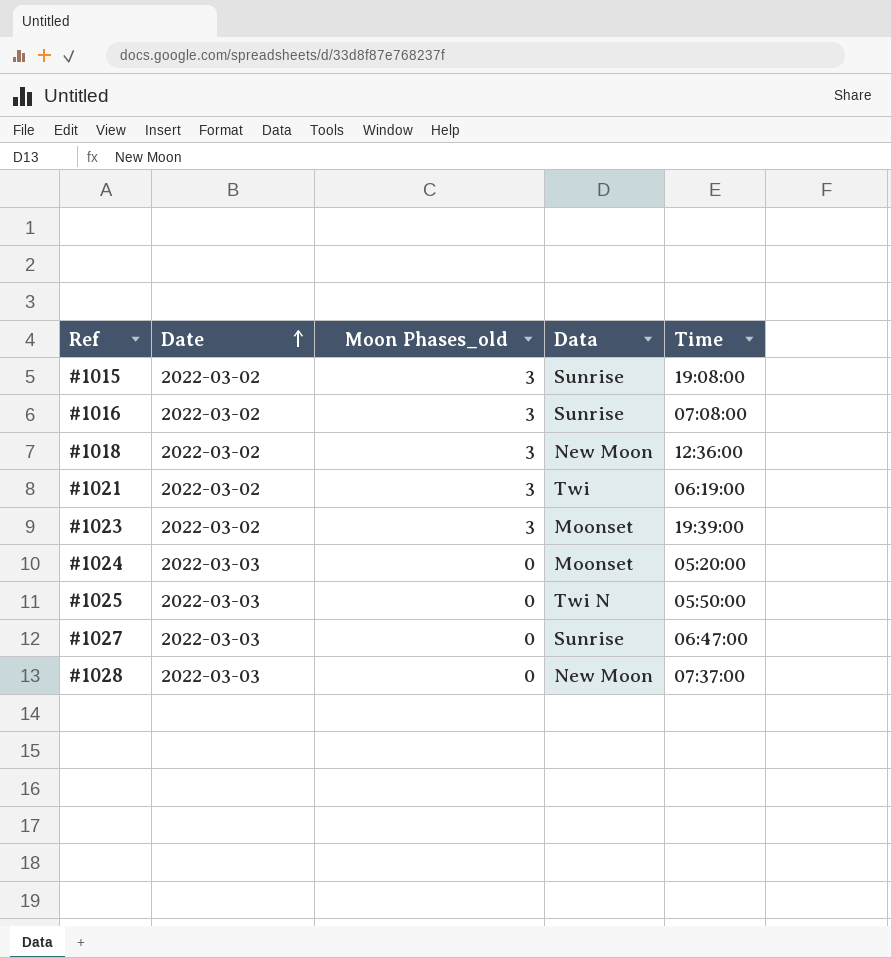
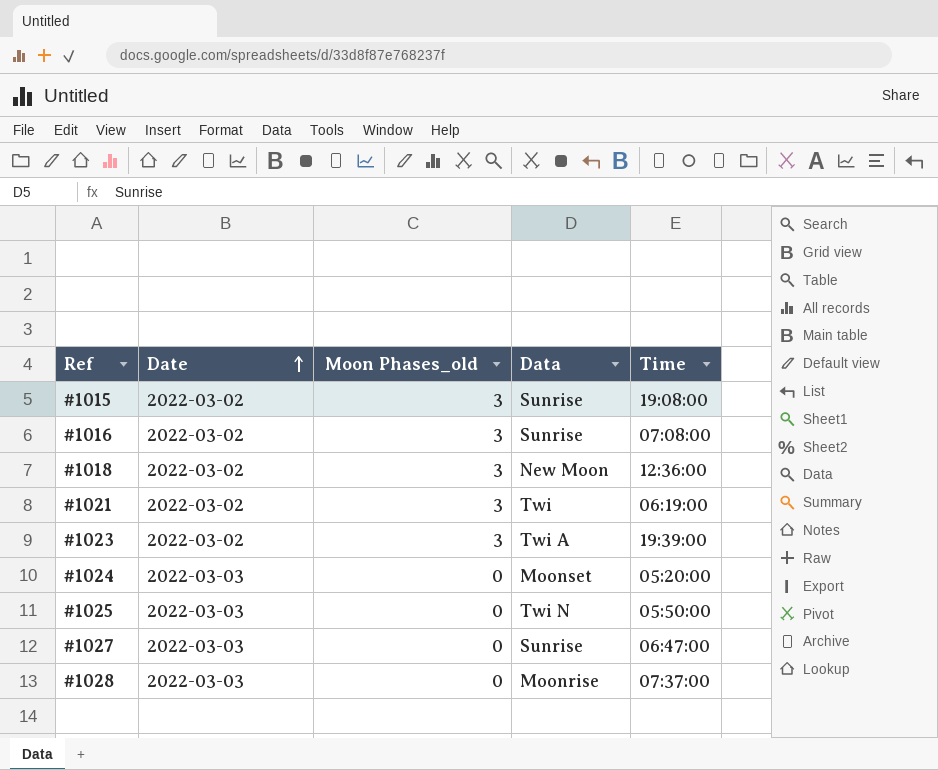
#1023 | Data: Moonset -> Twi A
#1028 | Data: New Moon -> Moonrise

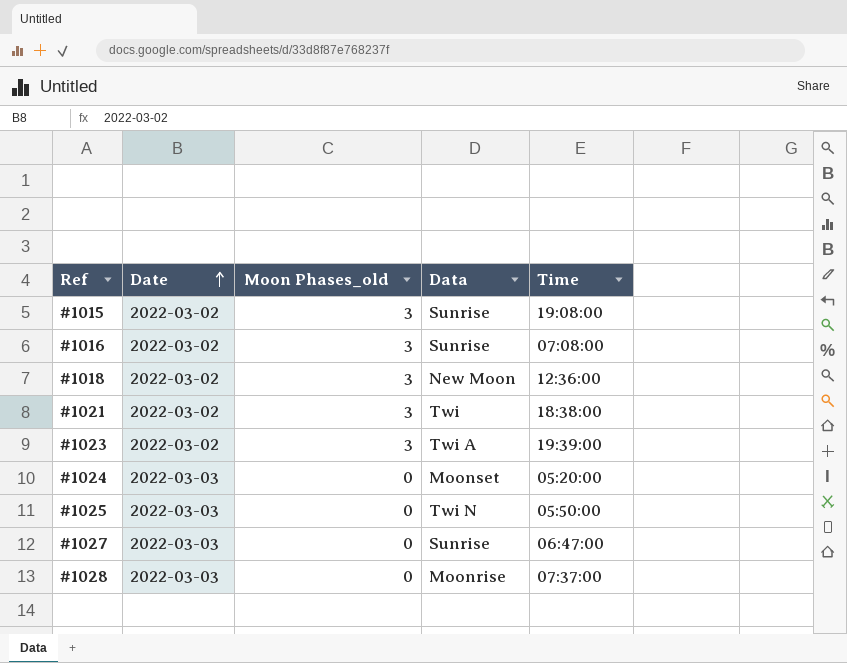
#1021 | Time: 06:19:00 -> 18:38:00

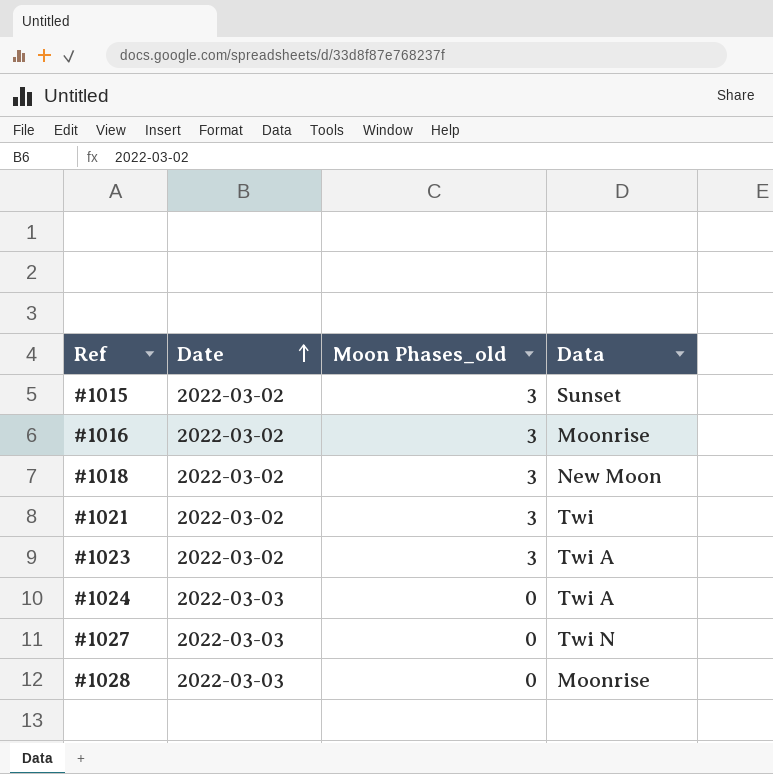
column Time | position: 5 -> none
row #1025: 2022-03-03 | 0 | Twi N | 05:50:00 -> none
#1015 | Data: Sunrise -> Sunset
#1016 | Data: Sunrise -> Moonrise
#1024 | Data: Moonset -> Twi A
#1027 | Data: Sunrise -> Twi N

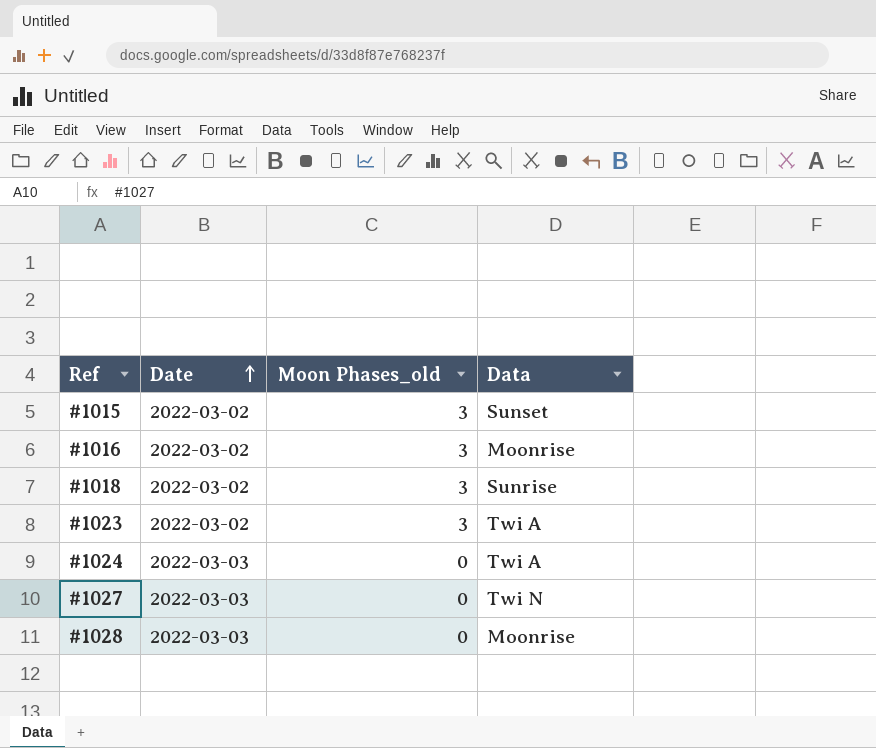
row #1021: 2022-03-02 | 3 | Twi -> none
#1018 | Data: New Moon -> Sunrise

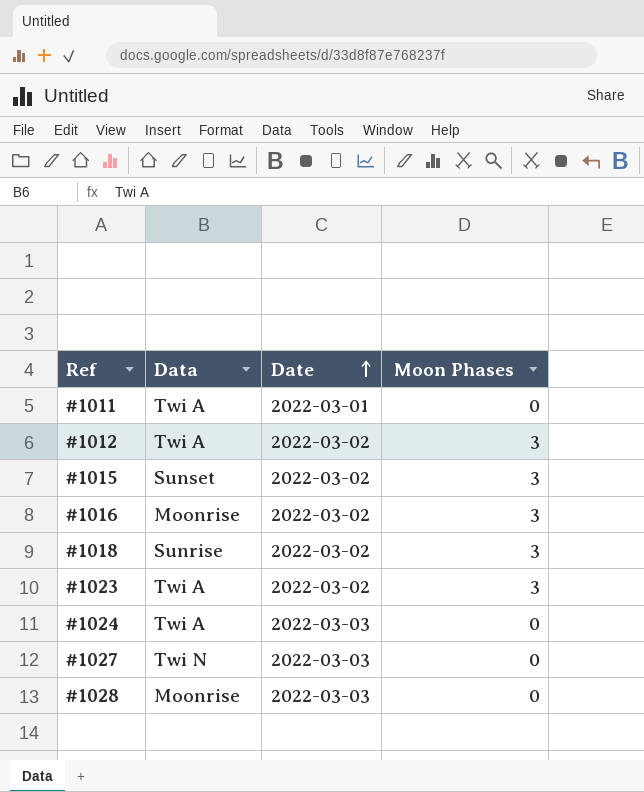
column Data | position: 4 -> 2
column name: Moon Phases_old -> Moon Phases
row #1011: none -> Twi A | 2022-03-01 | 0
row #1012: none -> Twi A | 2022-03-02 | 3

